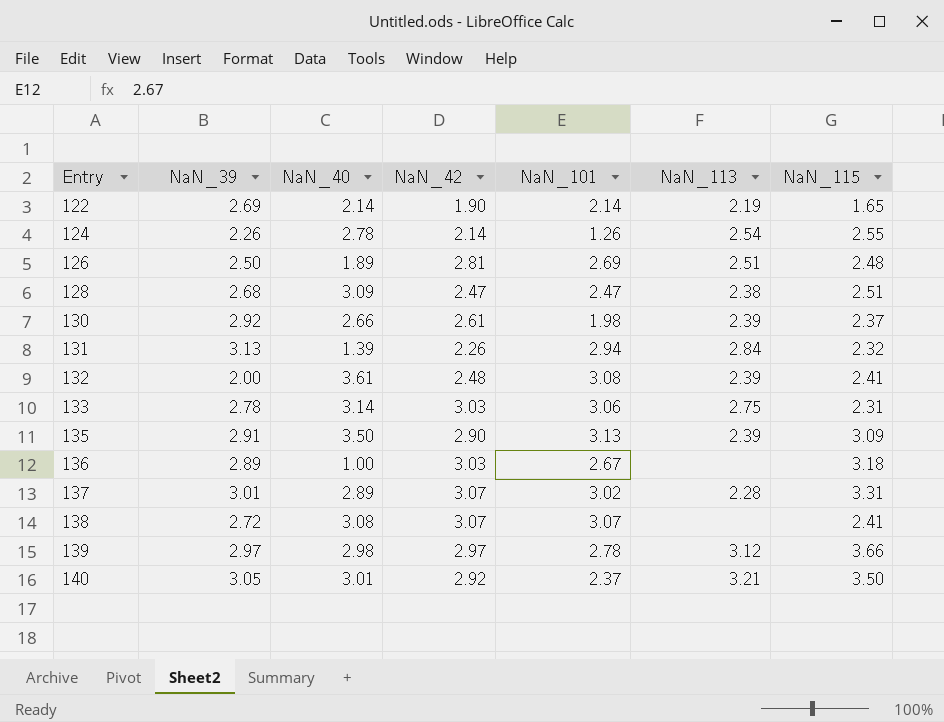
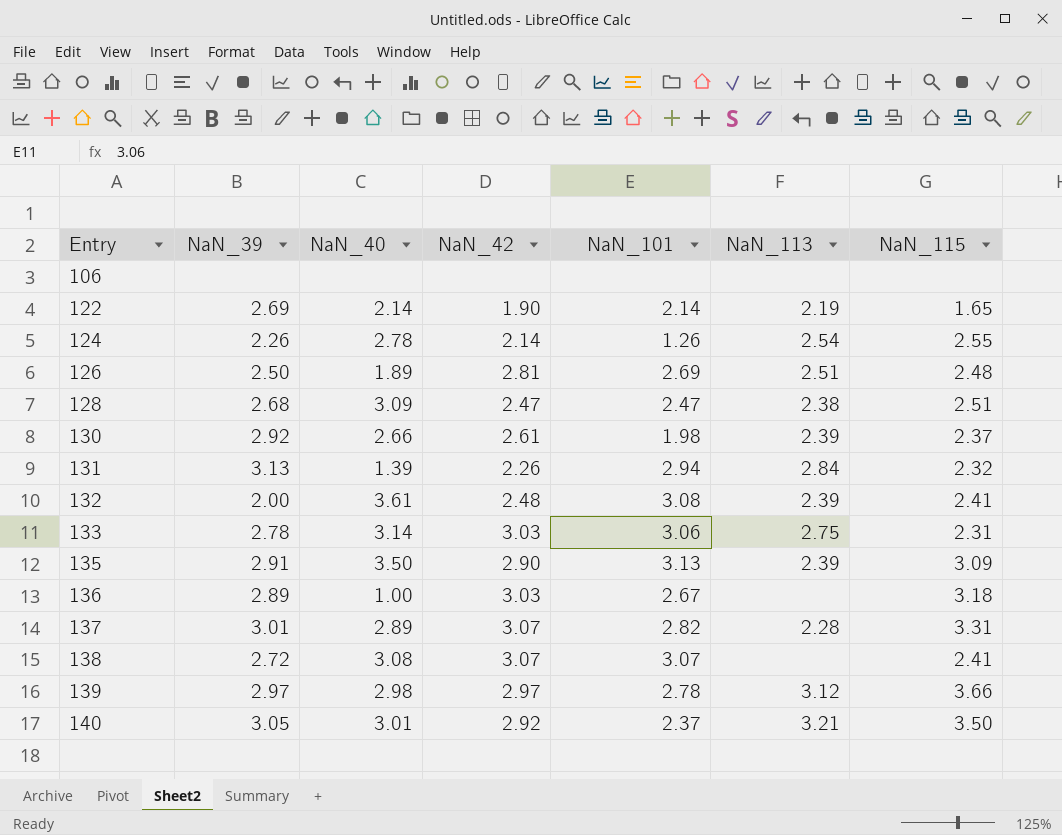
row 106: none -> none | none | none | none | none | none
137 | NaN_101: 3.02 -> 2.82

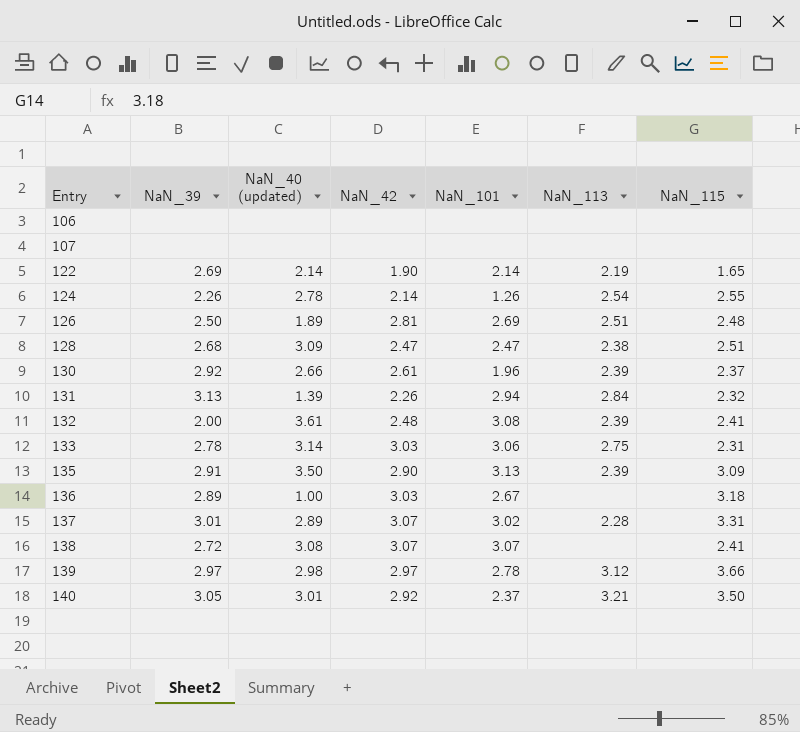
column name: NaN_40 -> NaN_40 (updated)
row 107: none -> none | none | none | none | none | none
130 | NaN_101: 1.98 -> 1.96
137 | NaN_101: 2.82 -> 3.02

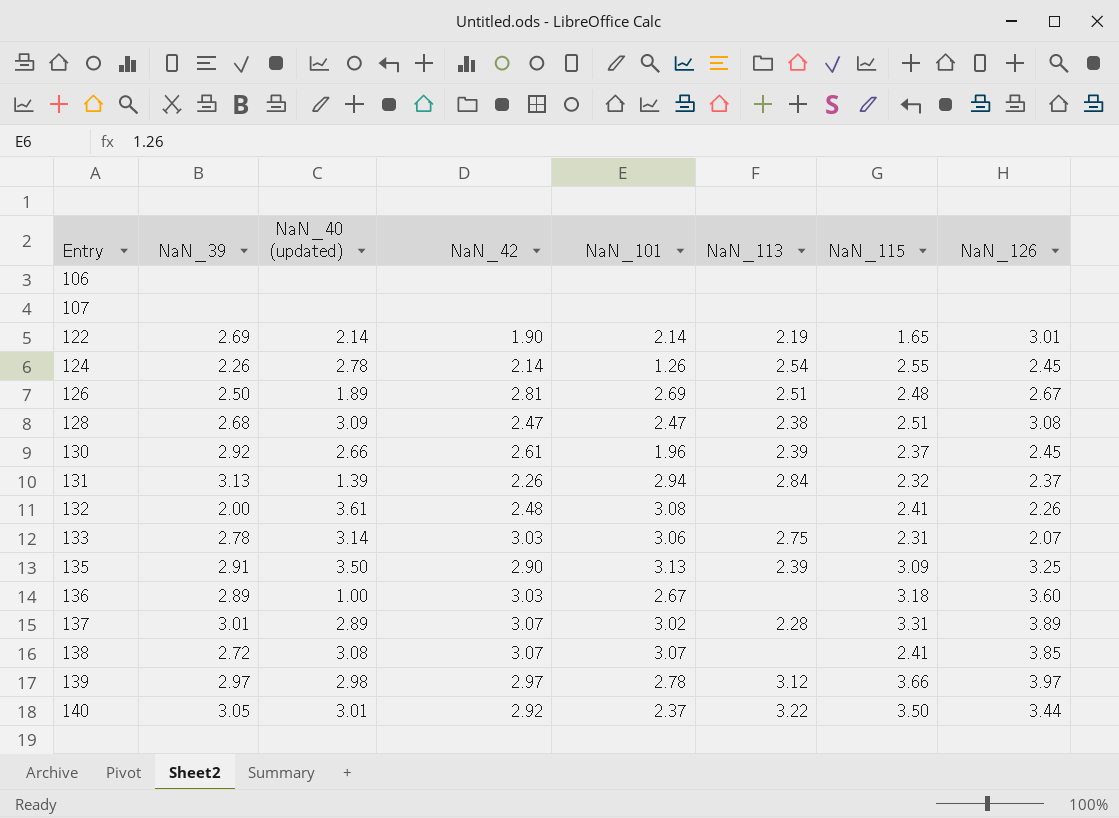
column NaN_126 | position: none -> 8
132 | NaN_113: 2.39 -> none
140 | NaN_113: 3.21 -> 3.22

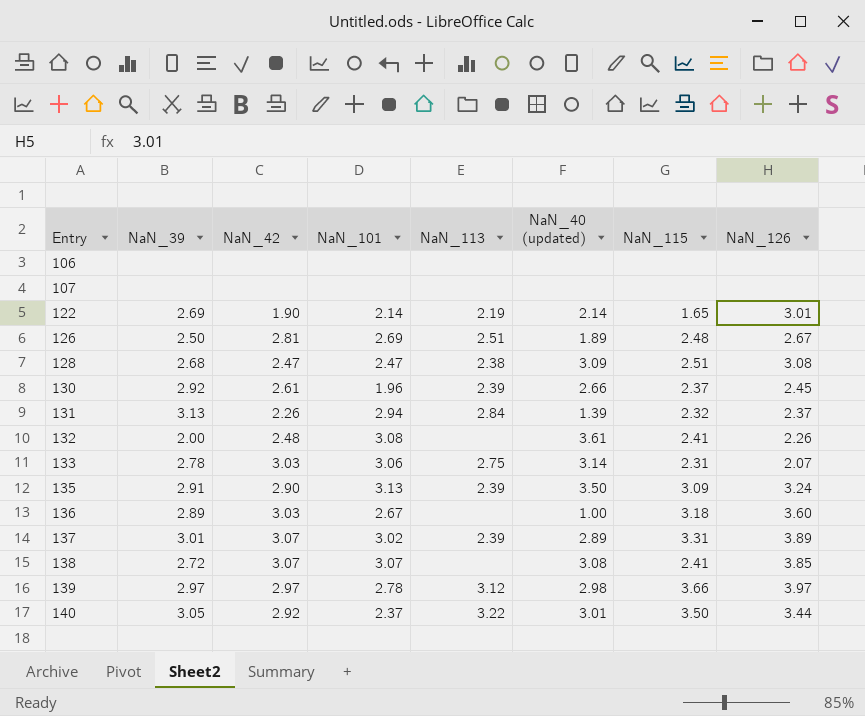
column NaN_40 (updated) | position: 3 -> 6
row 124: 2.26 | 2.78 | 2.14 | 1.26 | 2.54 | 2.55 | 2.45 -> none
135 | NaN_126: 3.25 -> 3.24
137 | NaN_113: 2.28 -> 2.39

